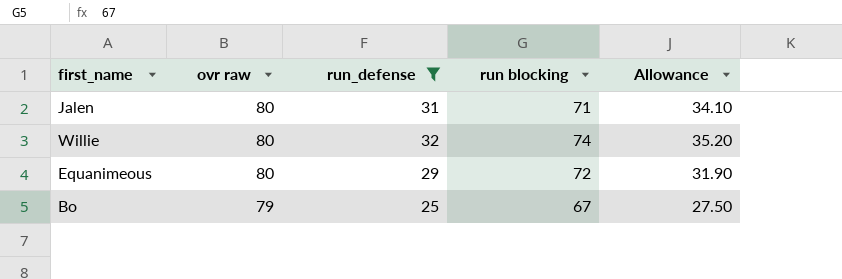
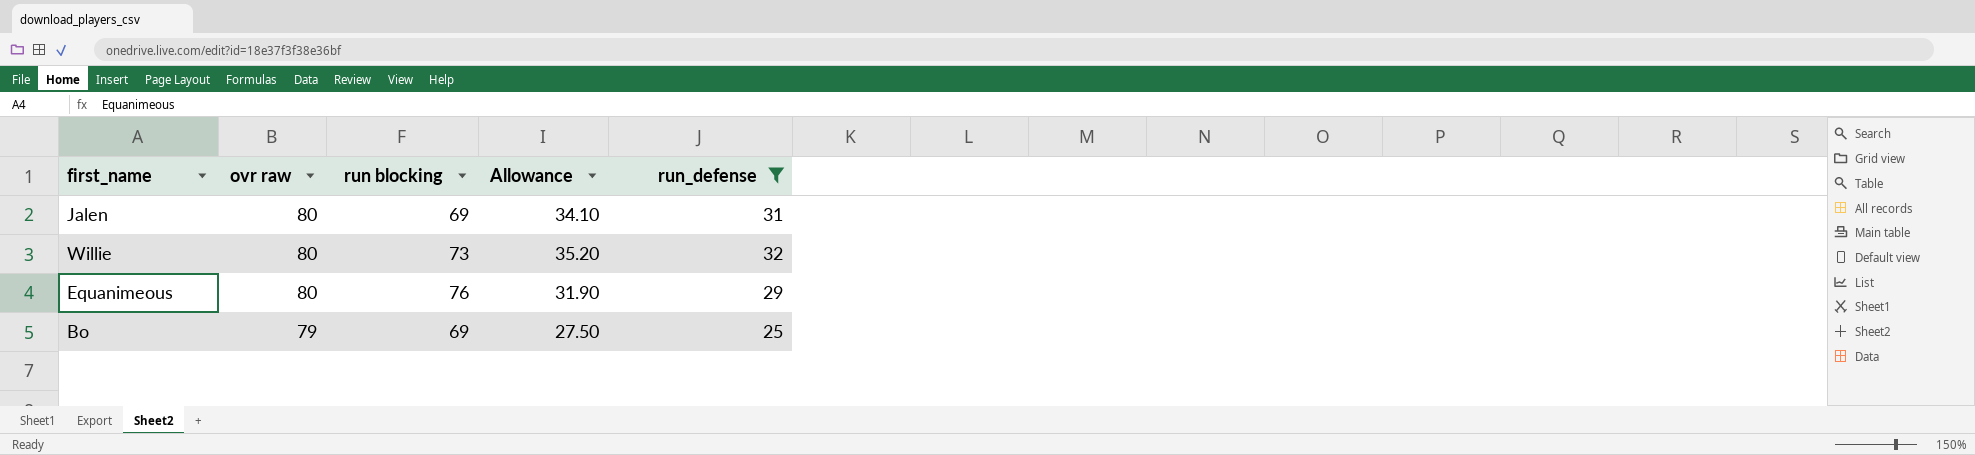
column run_defense | position: 3 -> 5
Jalen | run blocking: 71 -> 69
Willie | run blocking: 74 -> 73
Equanimeous | run blocking: 72 -> 76
Bo | run blocking: 67 -> 69

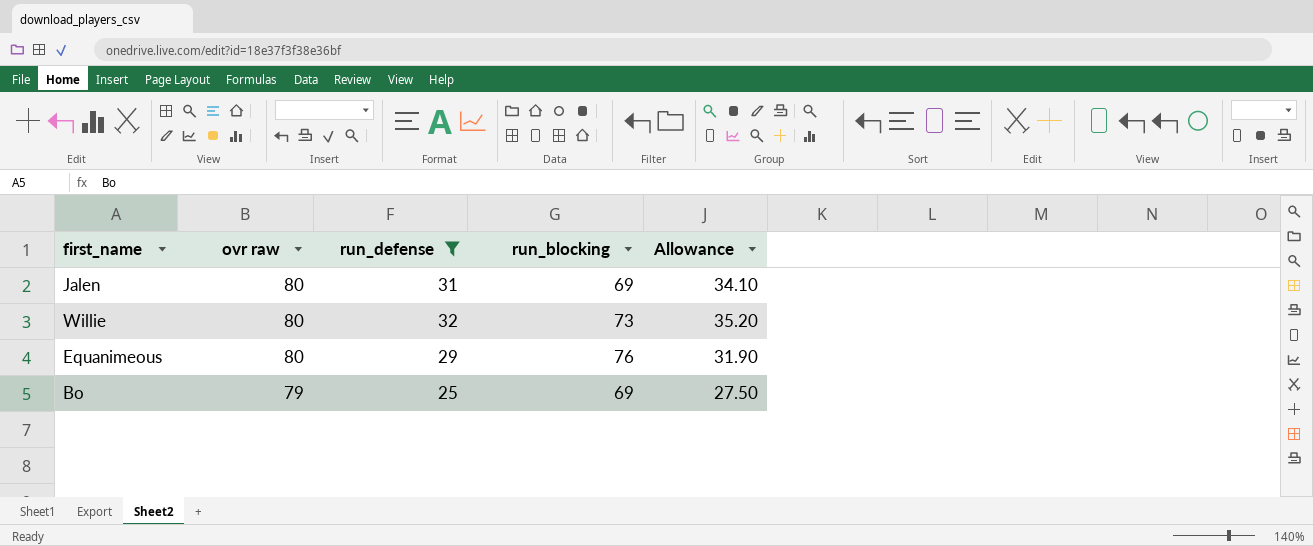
column run_defense | position: 5 -> 3
column name: run blocking -> run_blocking

